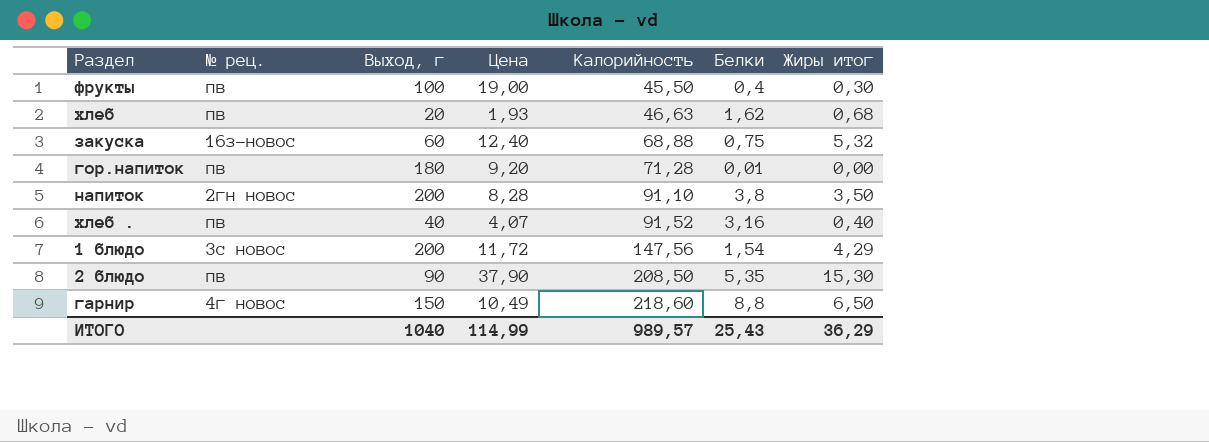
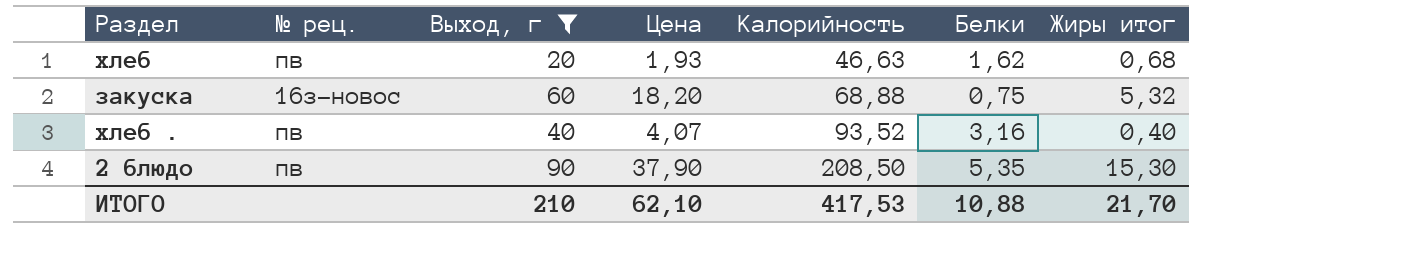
filter: none -> Выход, г <= 90
закуска | Цена: 12,40 -> 18,20
хлеб . | Калорийность: 91,52 -> 93,52
ИТОГО | Выход, г: 1040 -> 210
ИТОГО | Цена: 114,99 -> 62,10
ИТОГО | Калорийность: 989,57 -> 417,53
ИТОГО | Белки: 25,43 -> 10,88
ИТОГО | Жиры итог: 36,29 -> 21,70

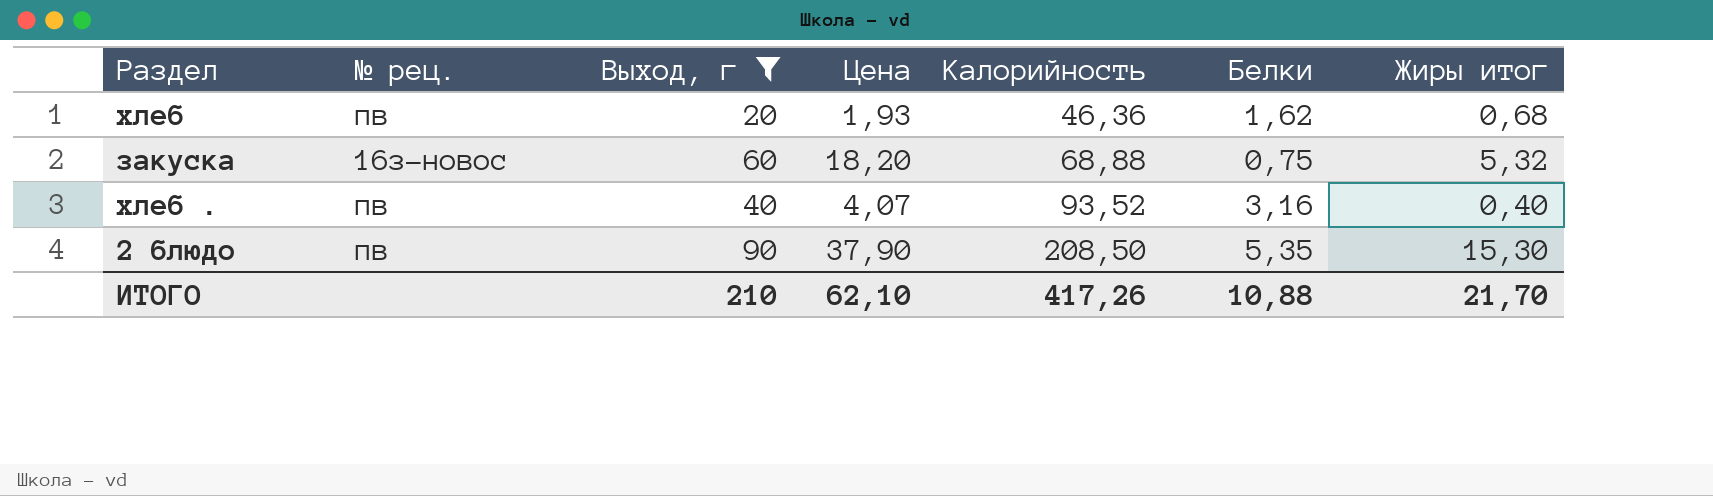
хлеб | Калорийность: 46,63 -> 46,36
ИТОГО | Калорийность: 417,53 -> 417,26

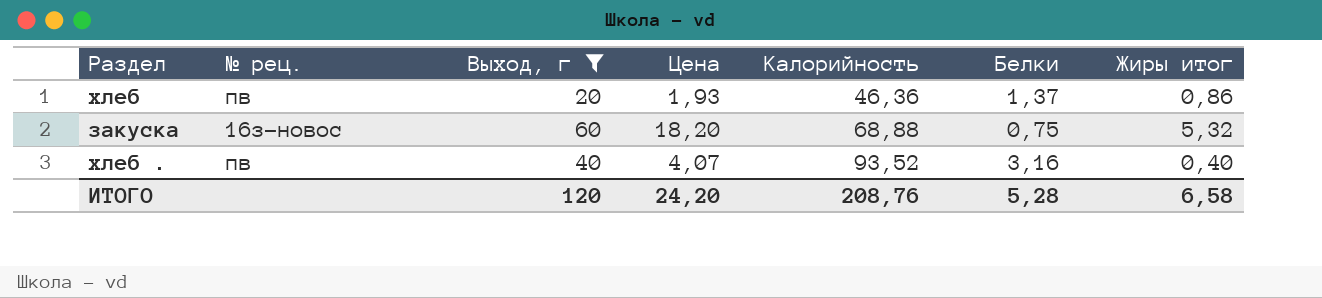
row 2 блюдо: пв | 90 | 37,90 | 208,50 | 5,35 | 15,30 -> none
хлеб | Белки: 1,62 -> 1,37
хлеб | Жиры итог: 0,68 -> 0,86
ИТОГО | Выход, г: 210 -> 120
ИТОГО | Цена: 62,10 -> 24,20
ИТОГО | Калорийность: 417,26 -> 208,76
ИТОГО | Белки: 10,88 -> 5,28
ИТОГО | Жиры итог: 21,70 -> 6,58

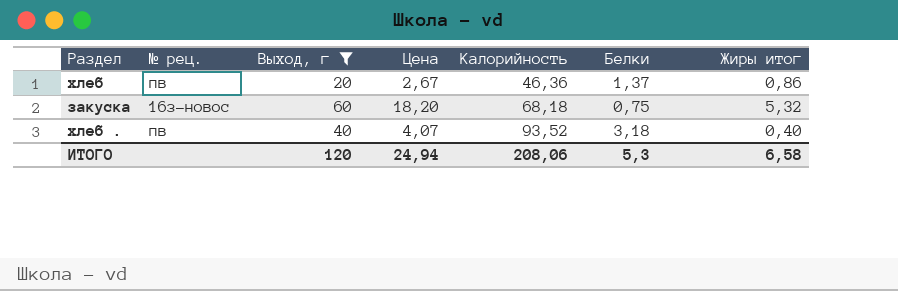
хлеб | Цена: 1,93 -> 2,67
закуска | Калорийность: 68,88 -> 68,18
хлеб . | Белки: 3,16 -> 3,18
ИТОГО | Цена: 24,20 -> 24,94
ИТОГО | Калорийность: 208,76 -> 208,06
ИТОГО | Белки: 5,28 -> 5,3

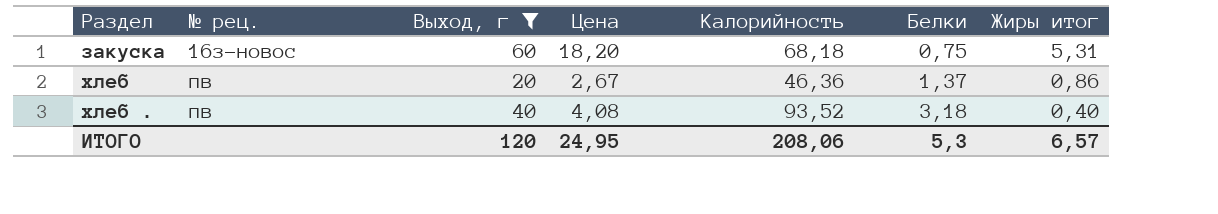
row order: Калорийность ascending -> Раздел ascending
закуска | Жиры итог: 5,32 -> 5,31
хлеб . | Цена: 4,07 -> 4,08
ИТОГО | Цена: 24,94 -> 24,95
ИТОГО | Жиры итог: 6,58 -> 6,57

